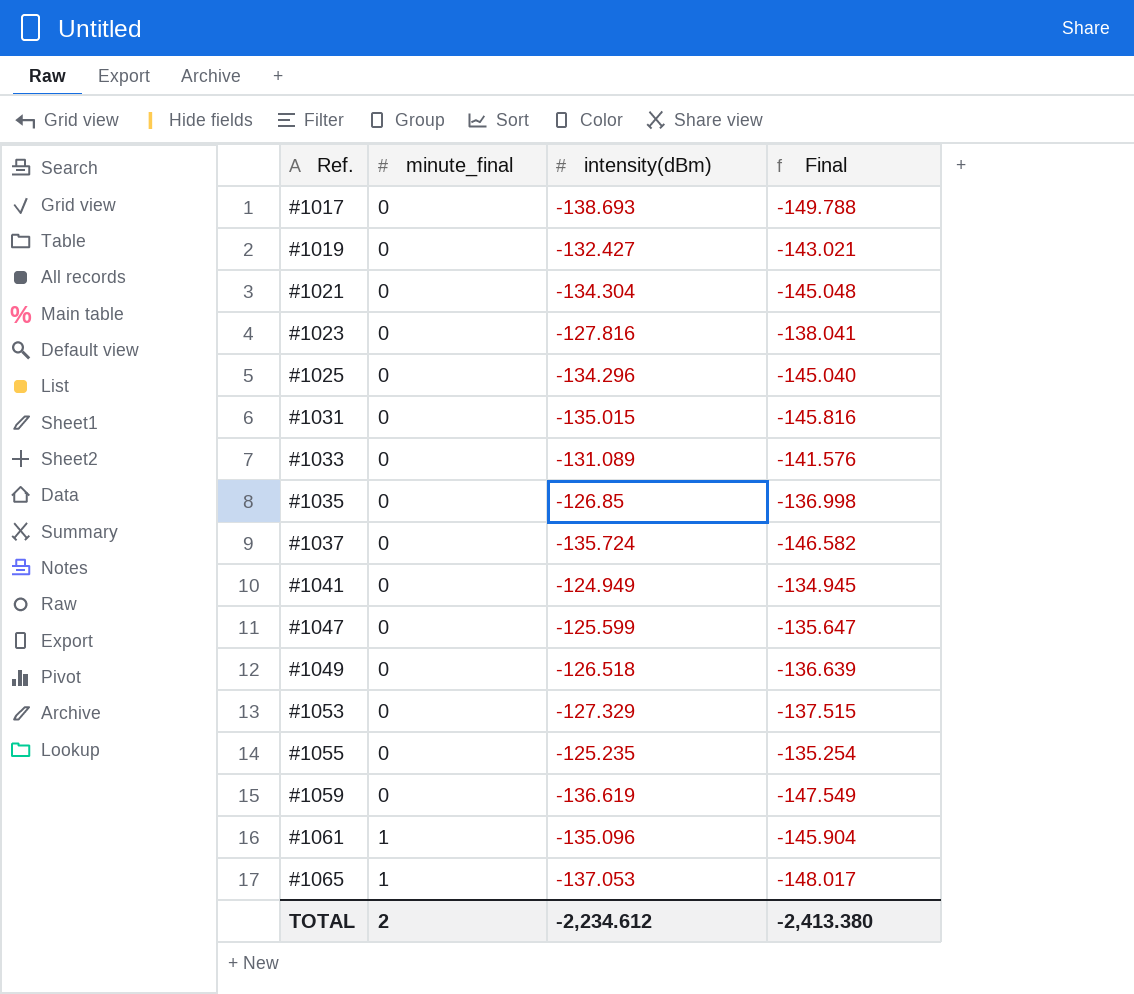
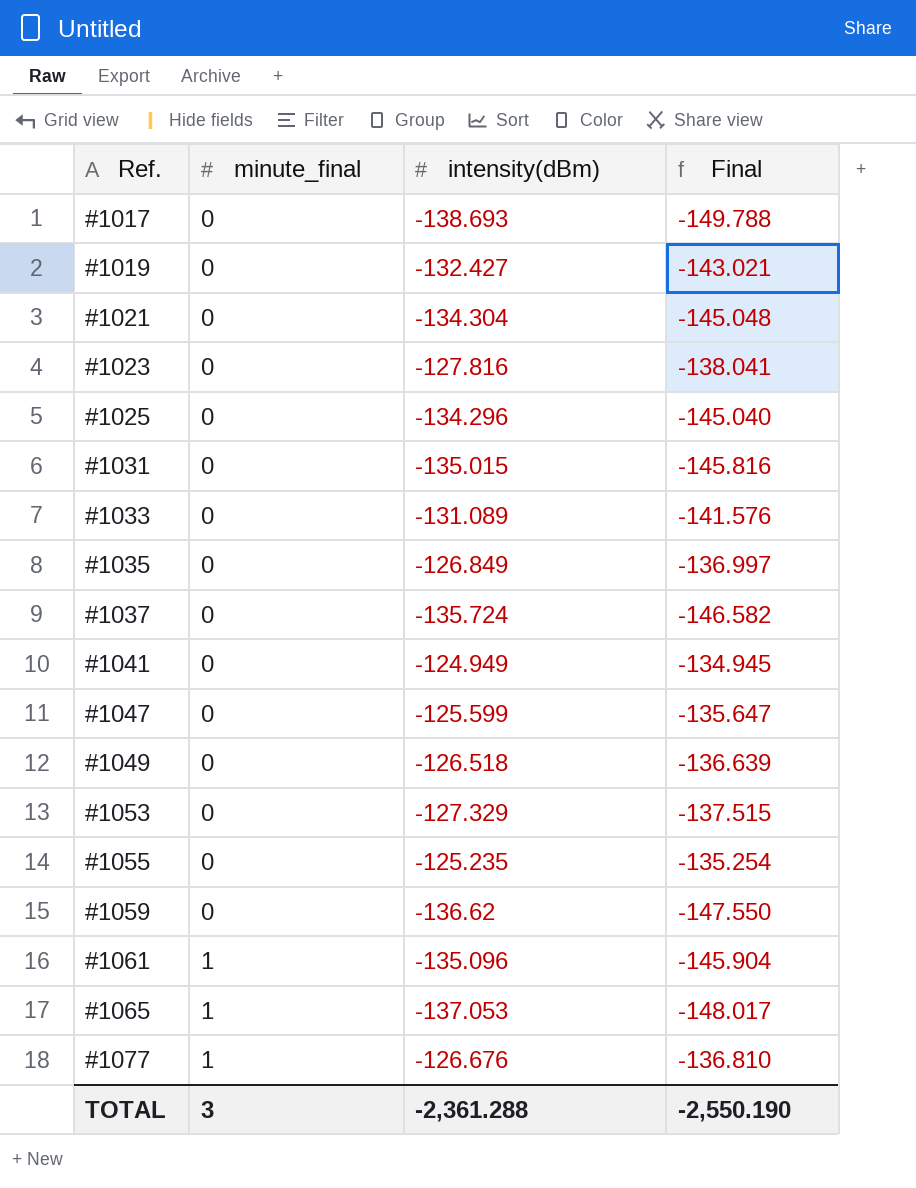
#1035 | intensity(dBm): -126.85 -> -126.849
#1035 | Final: -136.998 -> -136.997
#1059 | intensity(dBm): -136.619 -> -136.62
#1059 | Final: -147.549 -> -147.550
row #1077: none -> 1 | -126.676 | -136.810
TOTAL | minute_final: 2 -> 3
TOTAL | intensity(dBm): -2,234.612 -> -2,361.288
TOTAL | Final: -2,413.380 -> -2,550.190

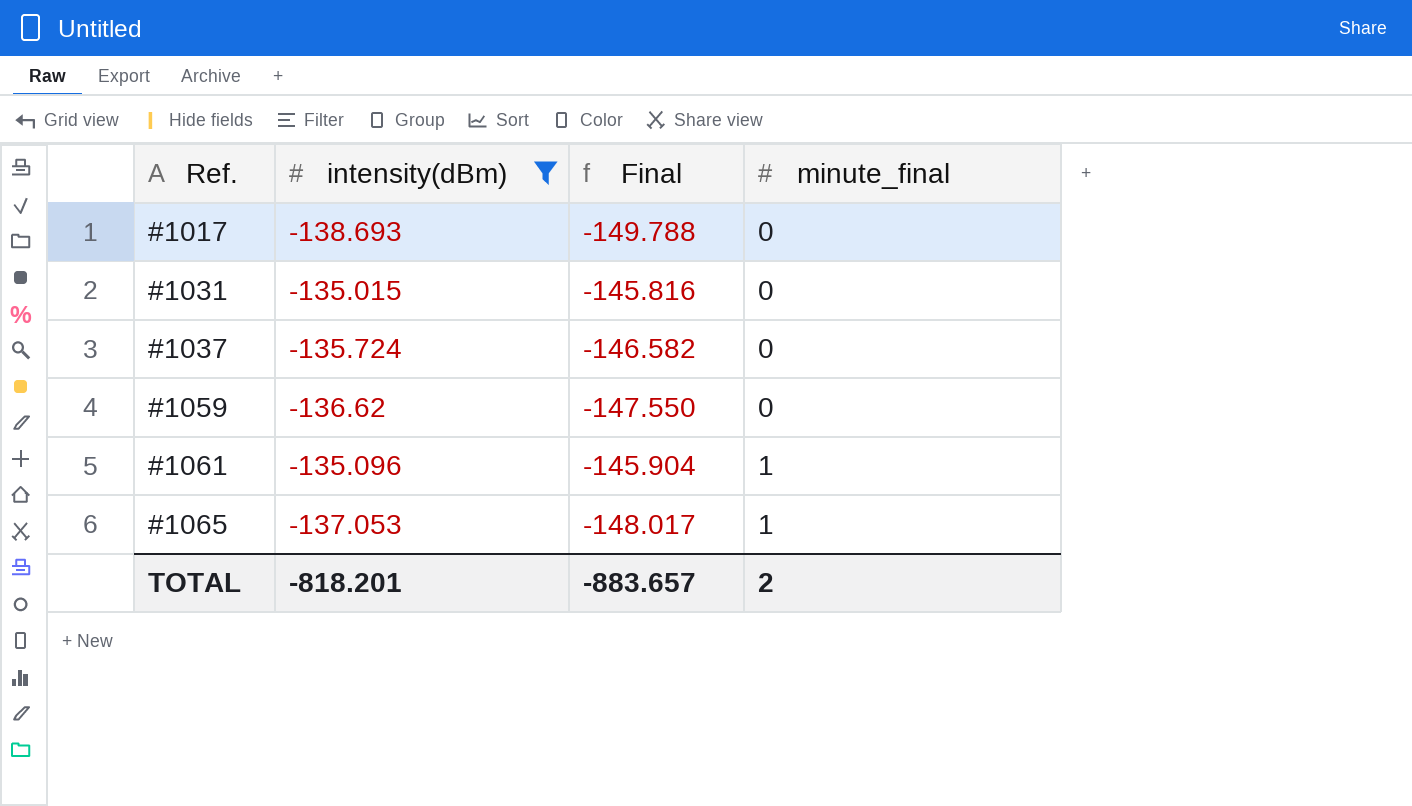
filter: none -> intensity(dBm) <= -135.015
column minute_final | position: 2 -> 4
TOTAL | intensity(dBm): -2,361.288 -> -818.201
TOTAL | Final: -2,550.190 -> -883.657
TOTAL | minute_final: 3 -> 2

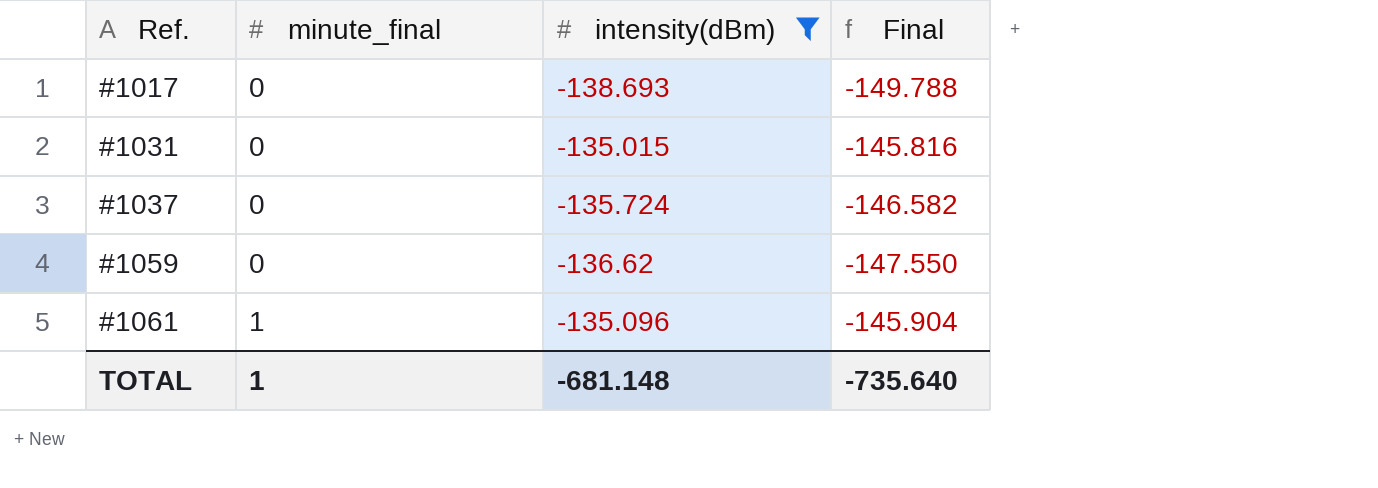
column minute_final | position: 4 -> 2
row #1065: -137.053 | -148.017 | 1 -> none
TOTAL | minute_final: 2 -> 1
TOTAL | intensity(dBm): -818.201 -> -681.148
TOTAL | Final: -883.657 -> -735.640

